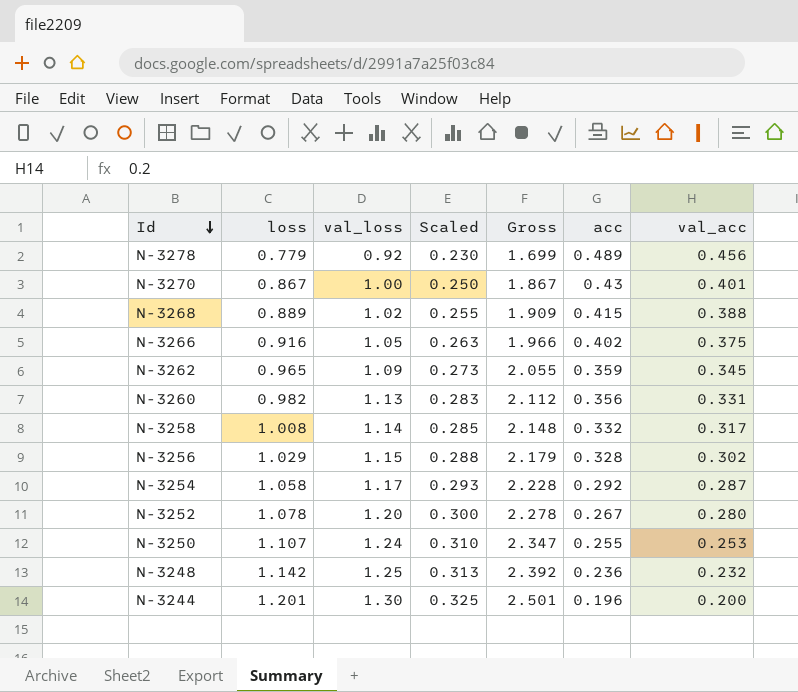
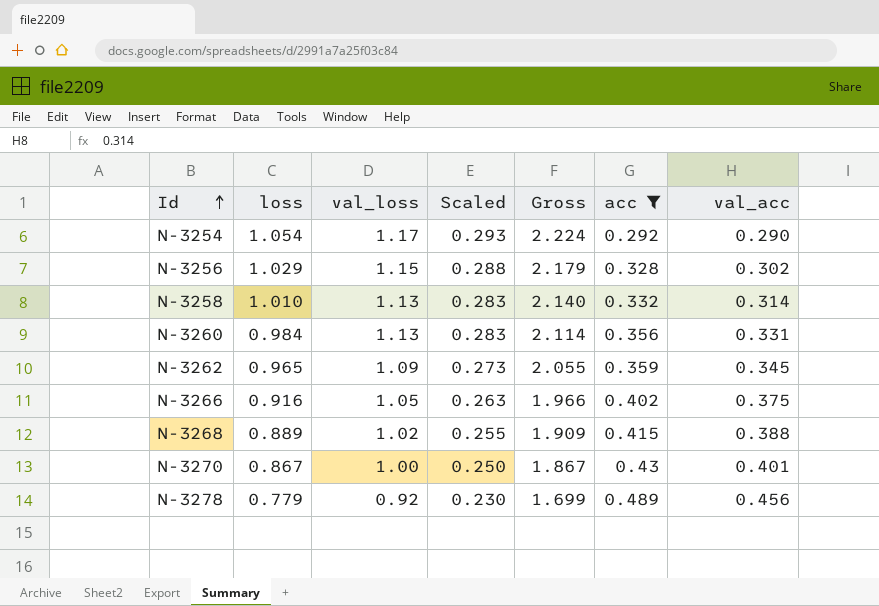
filter: none -> acc >= 0.292
row order: Id descending -> Id ascending
N-3254 | loss: 1.058 -> 1.054
N-3254 | Gross: 2.228 -> 2.224
N-3254 | val_acc: 0.287 -> 0.290
N-3258 | loss: 1.008 -> 1.010
N-3258 | val_loss: 1.14 -> 1.13
N-3258 | Scaled: 0.285 -> 0.283
N-3258 | Gross: 2.148 -> 2.140
N-3258 | val_acc: 0.317 -> 0.314
N-3260 | loss: 0.982 -> 0.984
N-3260 | Gross: 2.112 -> 2.114

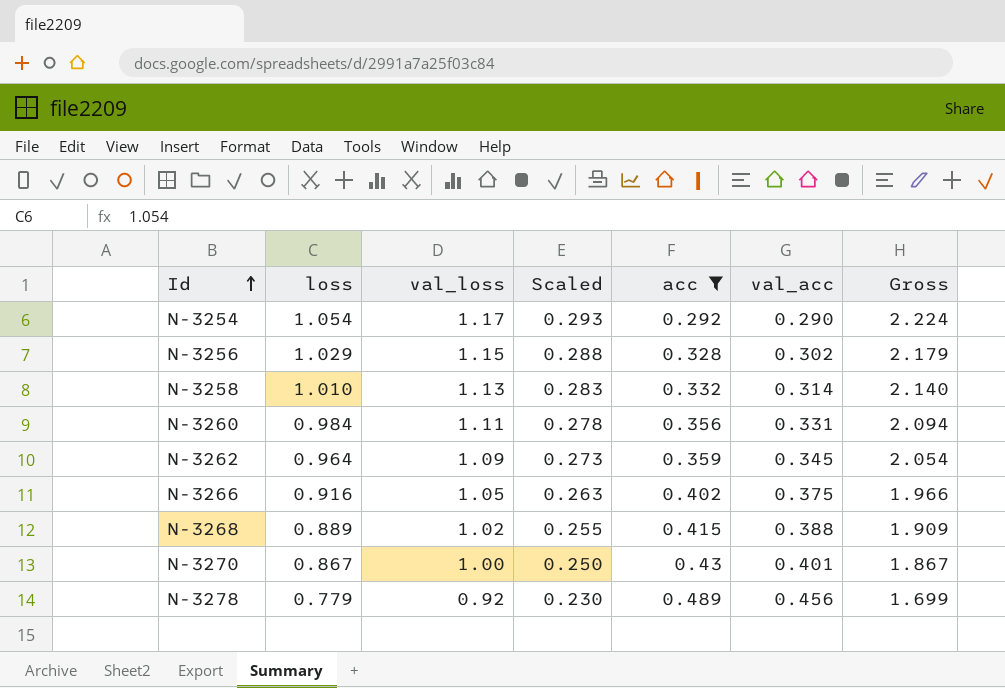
column Gross | position: 5 -> 7
N-3260 | val_loss: 1.13 -> 1.11
N-3260 | Scaled: 0.283 -> 0.278
N-3260 | Gross: 2.114 -> 2.094
N-3262 | loss: 0.965 -> 0.964
N-3262 | Gross: 2.055 -> 2.054

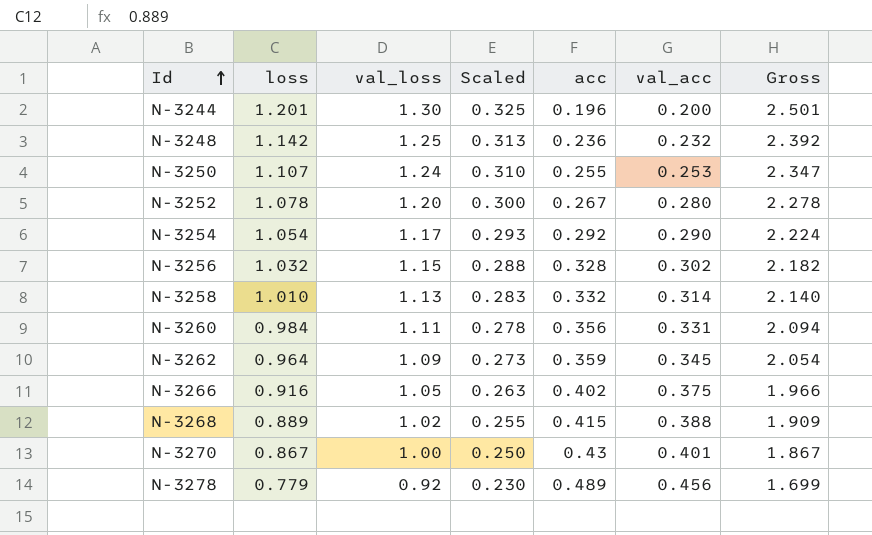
filter: acc >= 0.292 -> none
N-3256 | loss: 1.029 -> 1.032
N-3256 | Gross: 2.179 -> 2.182

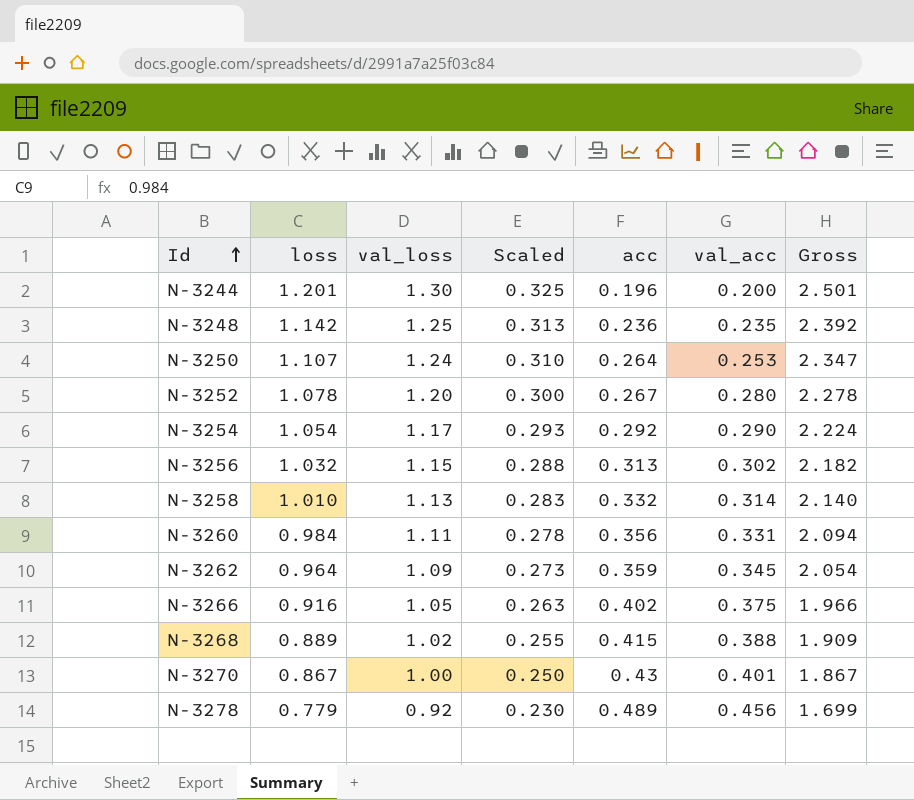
N-3248 | val_acc: 0.232 -> 0.235
N-3250 | acc: 0.255 -> 0.264
N-3256 | acc: 0.328 -> 0.313

